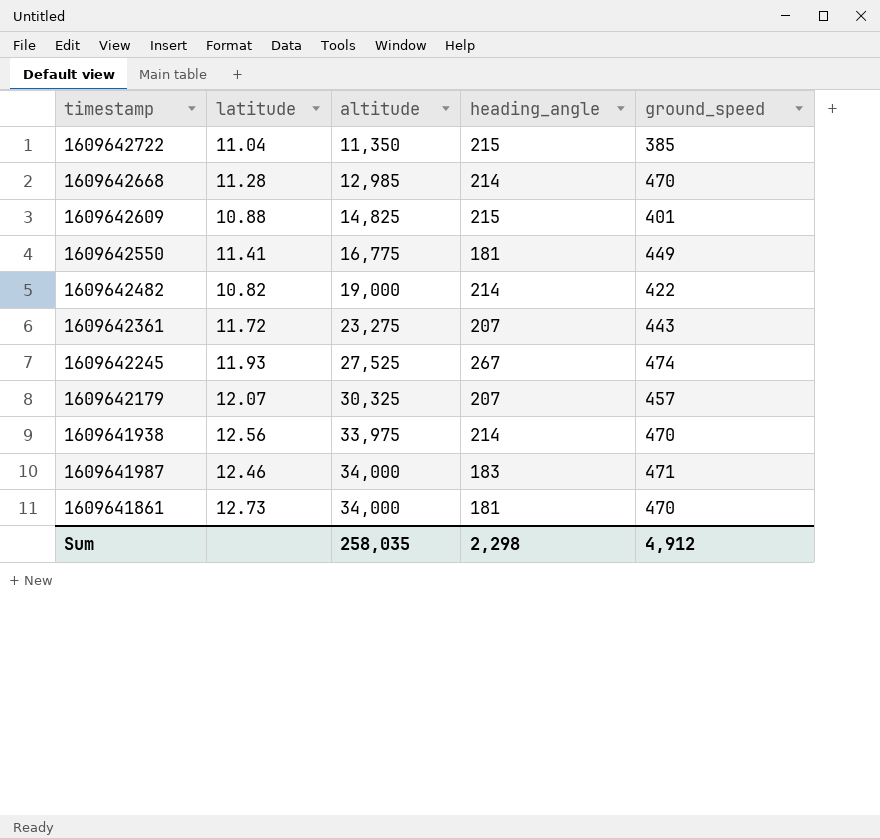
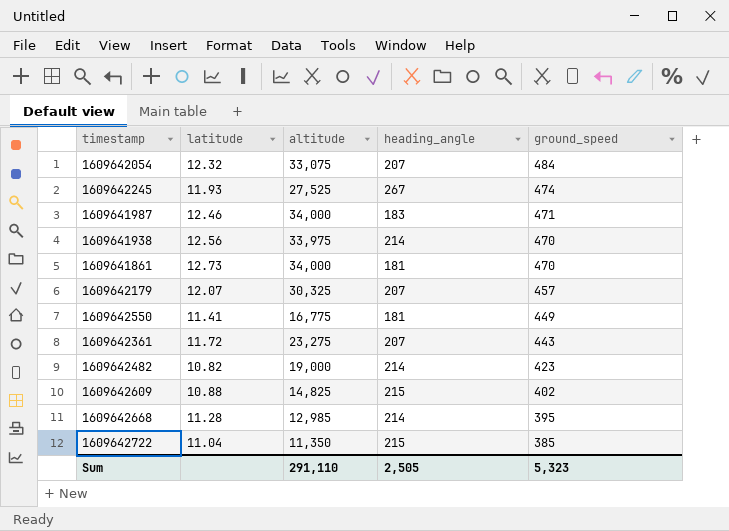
row order: altitude ascending -> ground_speed descending
row 1609642054: none -> 12.32 | 33,075 | 207 | 484
1609642482 | ground_speed: 422 -> 423
1609642609 | ground_speed: 401 -> 402
1609642668 | ground_speed: 470 -> 395
Sum | altitude: 258,035 -> 291,110
Sum | heading_angle: 2,298 -> 2,505
Sum | ground_speed: 4,912 -> 5,323

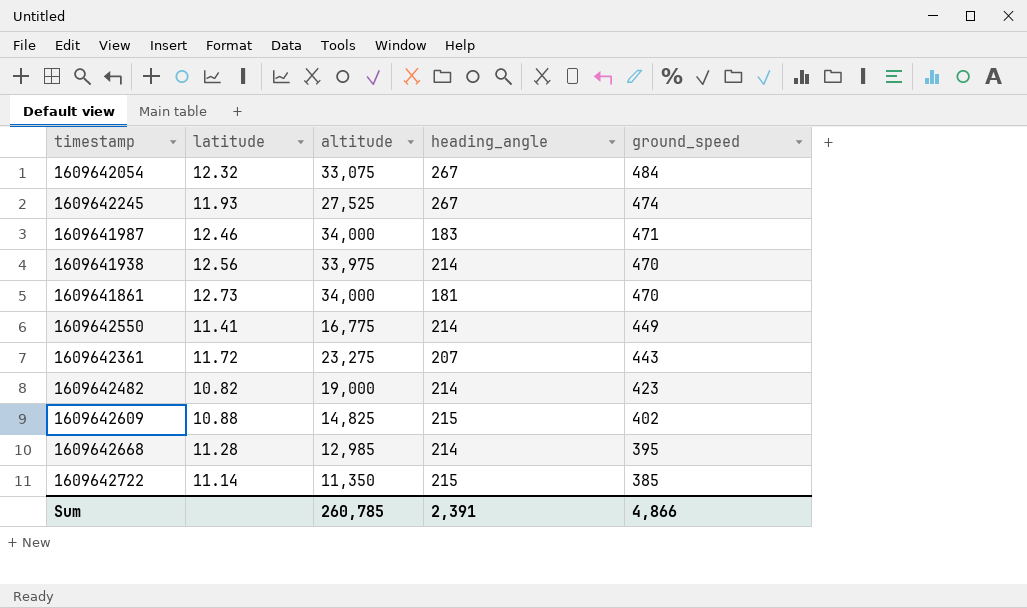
row 1609642179: 12.07 | 30,325 | 207 | 457 -> none
1609642054 | heading_angle: 207 -> 267
1609642550 | heading_angle: 181 -> 214
1609642722 | latitude: 11.04 -> 11.14
Sum | altitude: 291,110 -> 260,785
Sum | heading_angle: 2,505 -> 2,391
Sum | ground_speed: 5,323 -> 4,866

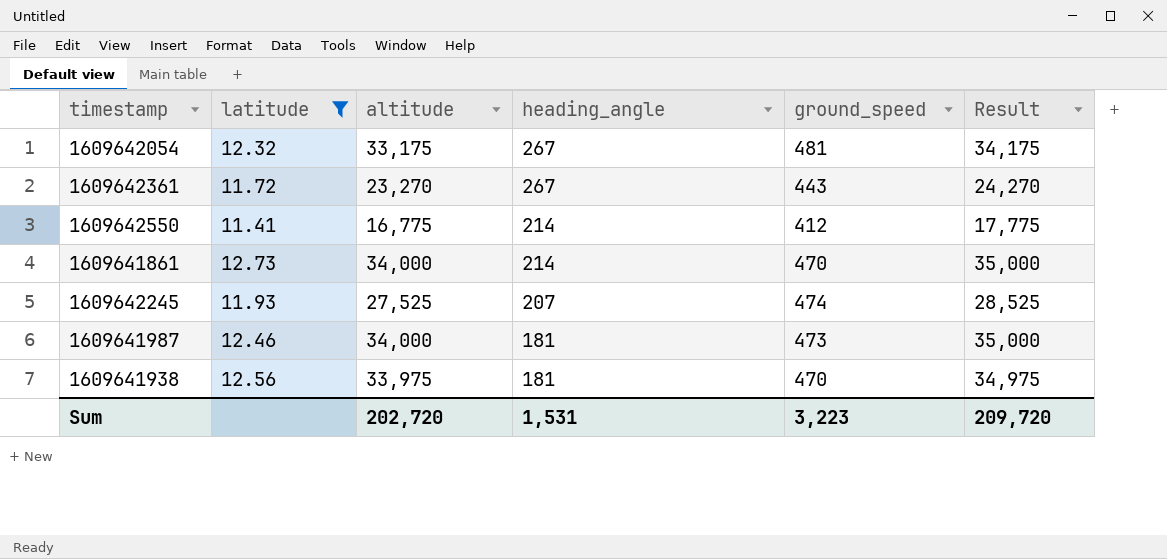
filter: none -> latitude >= 11.41
row order: ground_speed descending -> heading_angle descending
column Result | formula: none -> [altitude] + 1000
1609642054 | altitude: 33,075 -> 33,175
1609642054 | ground_speed: 484 -> 481
1609642361 | altitude: 23,275 -> 23,270
1609642361 | heading_angle: 207 -> 267
1609642550 | ground_speed: 449 -> 412
1609641861 | heading_angle: 181 -> 214
1609642245 | heading_angle: 267 -> 207
1609641987 | heading_angle: 183 -> 181
1609641987 | ground_speed: 471 -> 473
1609641938 | heading_angle: 214 -> 181
Sum | altitude: 260,785 -> 202,720
Sum | heading_angle: 2,391 -> 1,531
Sum | ground_speed: 4,866 -> 3,223

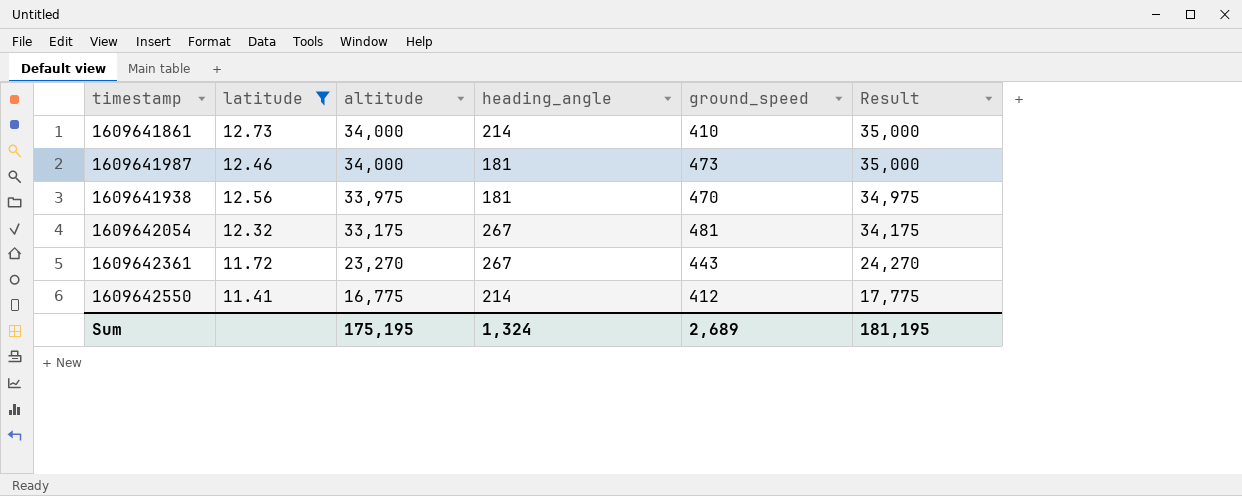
row order: heading_angle descending -> altitude descending
row 1609642245: 11.93 | 27,525 | 207 | 474 | 28,525 -> none
1609641861 | ground_speed: 470 -> 410
Sum | altitude: 202,720 -> 175,195
Sum | heading_angle: 1,531 -> 1,324
Sum | ground_speed: 3,223 -> 2,689
Sum | Result: 209,720 -> 181,195

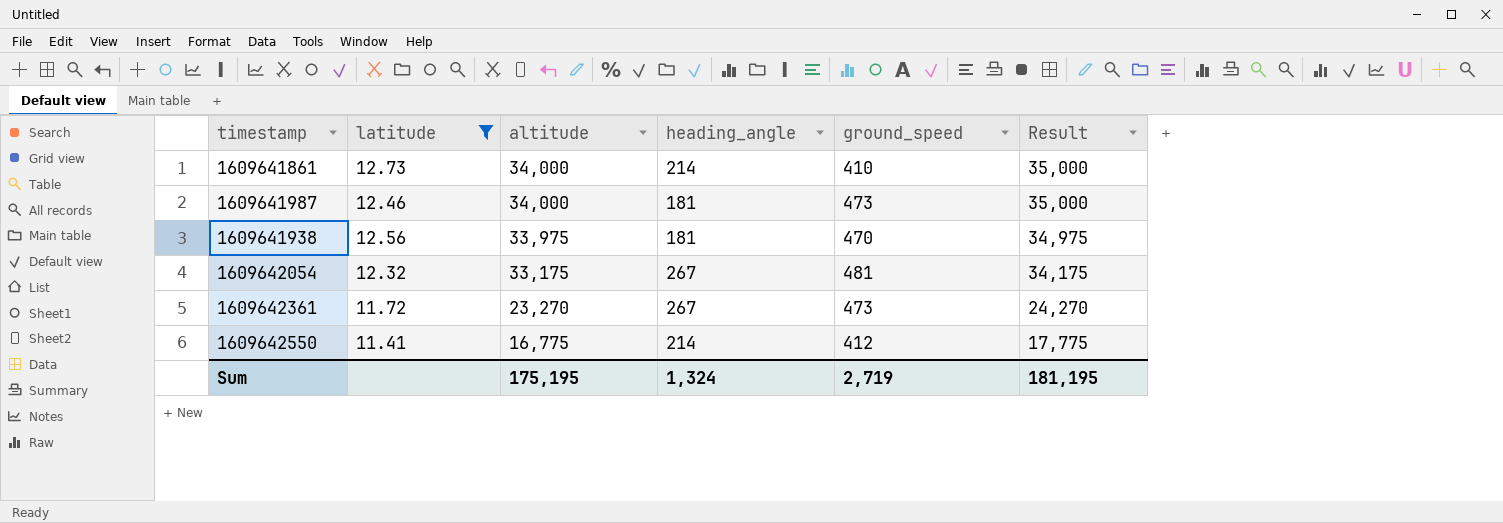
1609642361 | ground_speed: 443 -> 473
Sum | ground_speed: 2,689 -> 2,719

